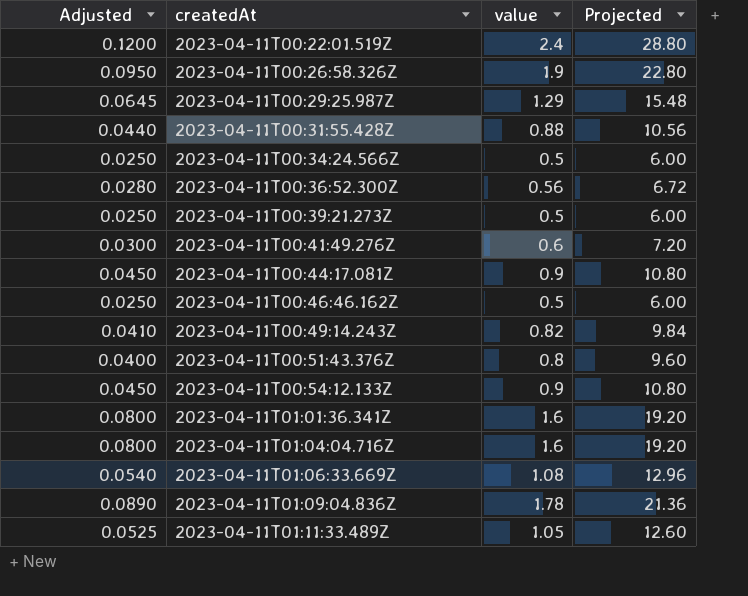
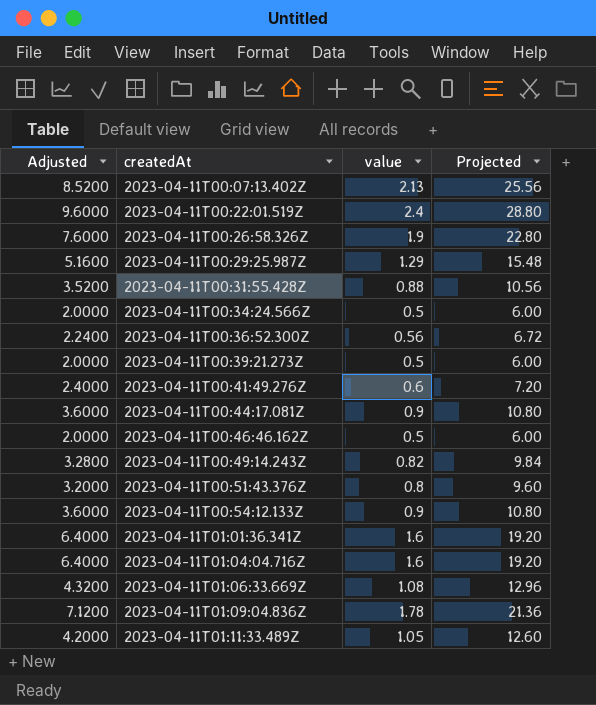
column Adjusted | formula: [value] * 0.05 -> [value] * 4
row 2023-04-11T00:07:13.402Z: none -> 8.5200 | 2.13 | 25.56

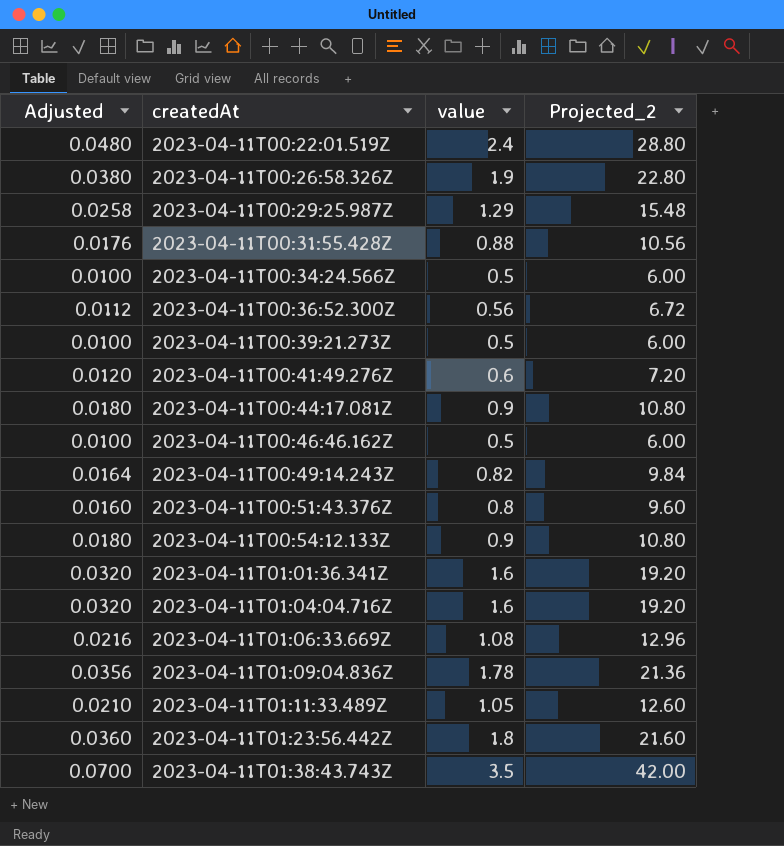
column Adjusted | formula: [value] * 4 -> [value] * 0.02
column name: Projected -> Projected_2
row 2023-04-11T00:07:13.402Z: 8.5200 | 2.13 | 25.56 -> none
row 2023-04-11T01:23:56.442Z: none -> 0.0360 | 1.8 | 21.60
row 2023-04-11T01:38:43.743Z: none -> 0.0700 | 3.5 | 42.00

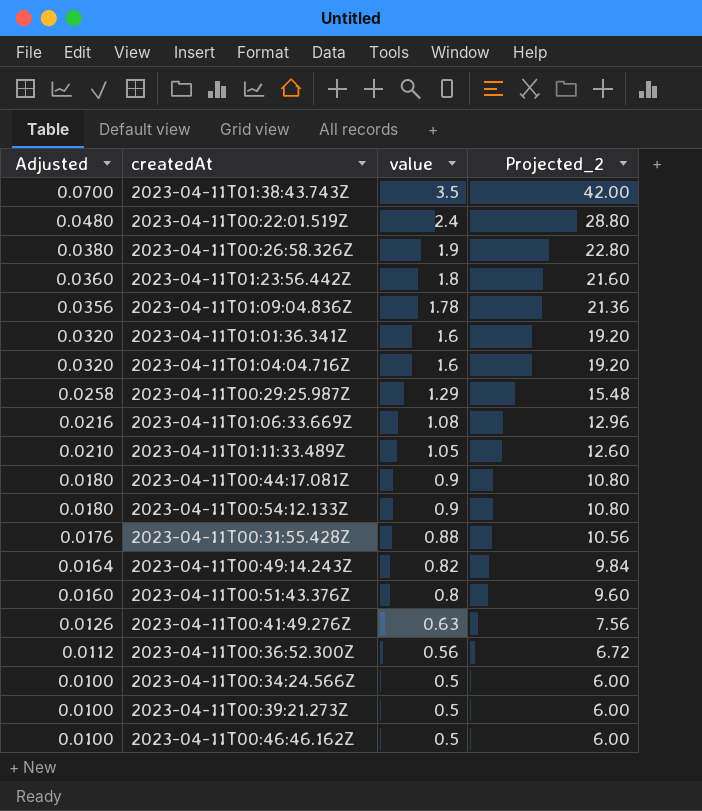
row order: createdAt ascending -> Adjusted descending
2023-04-11T00:41:49.276Z | Adjusted: 0.0120 -> 0.0126
2023-04-11T00:41:49.276Z | value: 0.6 -> 0.63
2023-04-11T00:41:49.276Z | Projected_2: 7.20 -> 7.56

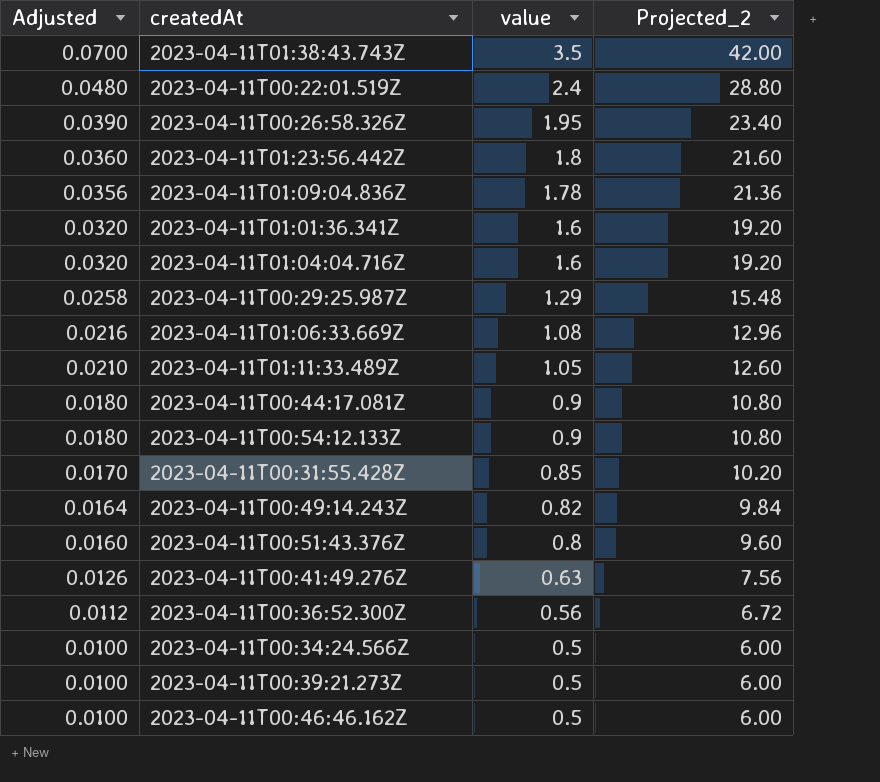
2023-04-11T00:26:58.326Z | Adjusted: 0.0380 -> 0.0390
2023-04-11T00:26:58.326Z | value: 1.9 -> 1.95
2023-04-11T00:26:58.326Z | Projected_2: 22.80 -> 23.40
2023-04-11T00:31:55.428Z | Adjusted: 0.0176 -> 0.0170
2023-04-11T00:31:55.428Z | value: 0.88 -> 0.85
2023-04-11T00:31:55.428Z | Projected_2: 10.56 -> 10.20

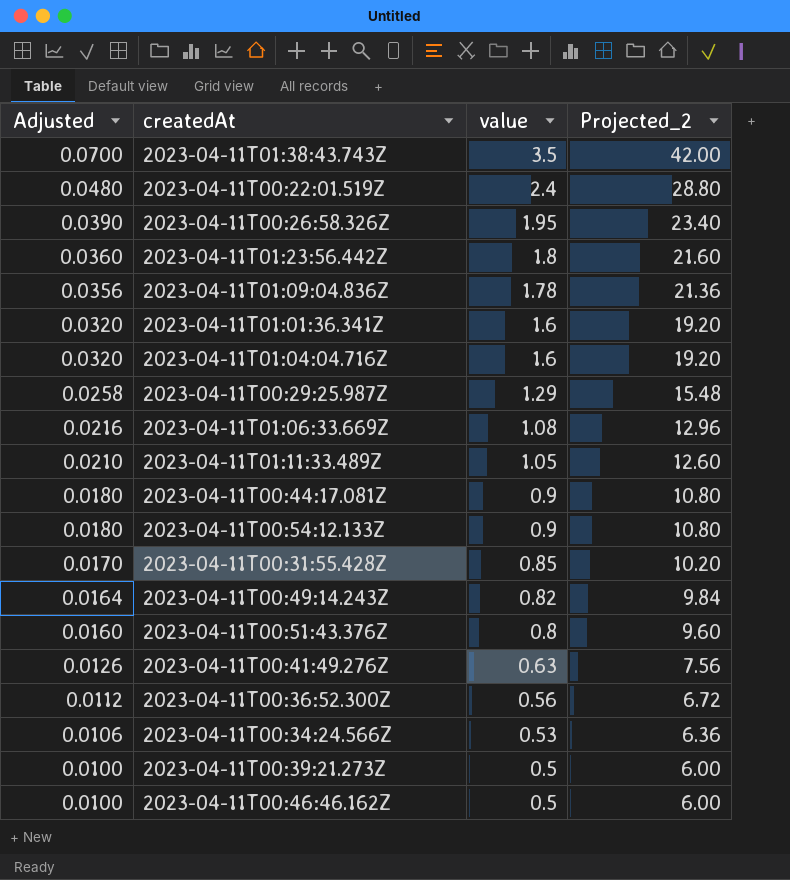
2023-04-11T00:34:24.566Z | Adjusted: 0.0100 -> 0.0106
2023-04-11T00:34:24.566Z | value: 0.5 -> 0.53
2023-04-11T00:34:24.566Z | Projected_2: 6.00 -> 6.36

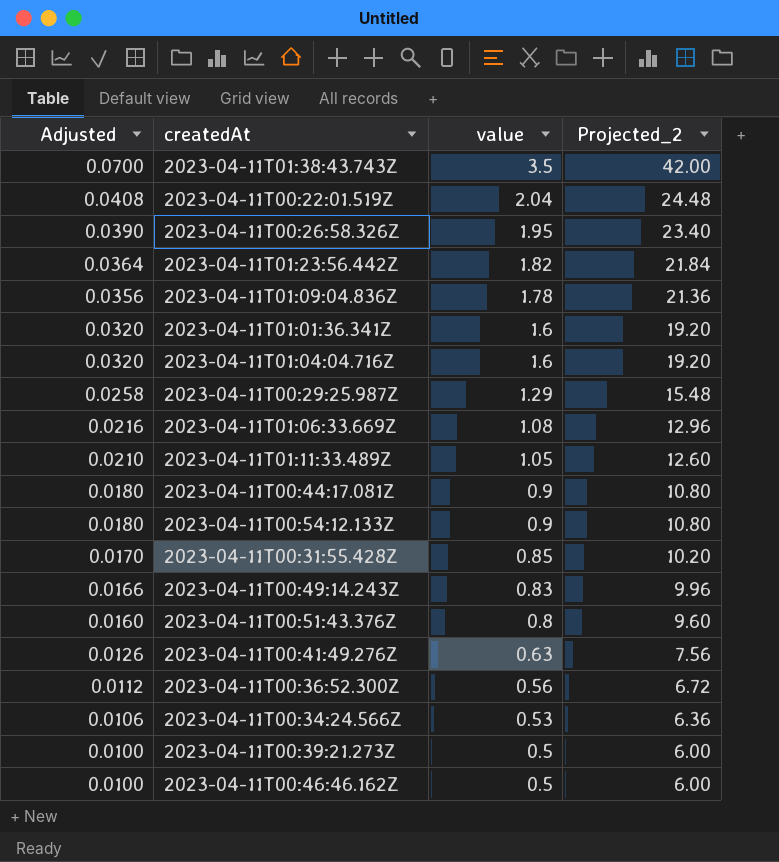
2023-04-11T00:22:01.519Z | Adjusted: 0.0480 -> 0.0408
2023-04-11T00:22:01.519Z | value: 2.4 -> 2.04
2023-04-11T00:22:01.519Z | Projected_2: 28.80 -> 24.48
2023-04-11T01:23:56.442Z | Adjusted: 0.0360 -> 0.0364
2023-04-11T01:23:56.442Z | value: 1.8 -> 1.82
2023-04-11T01:23:56.442Z | Projected_2: 21.60 -> 21.84
2023-04-11T00:49:14.243Z | Adjusted: 0.0164 -> 0.0166
2023-04-11T00:49:14.243Z | value: 0.82 -> 0.83
2023-04-11T00:49:14.243Z | Projected_2: 9.84 -> 9.96

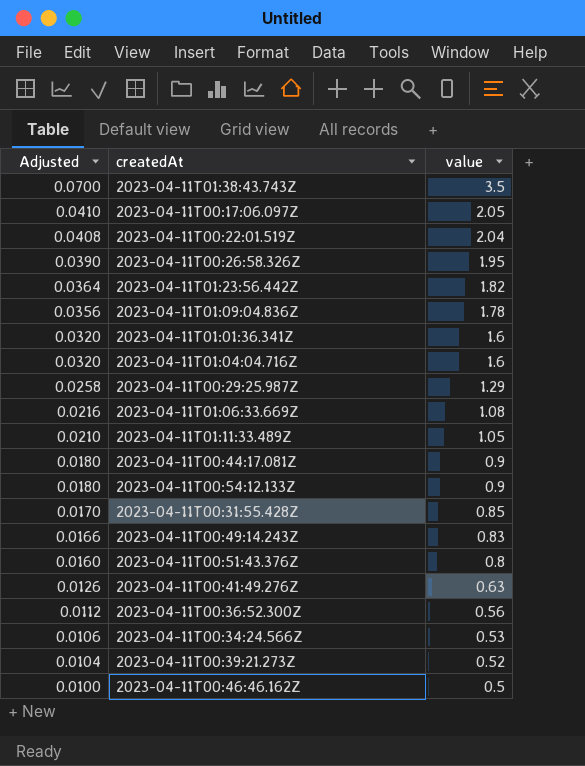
column Projected_2 | formula: [value] * 12 -> none
row 2023-04-11T00:17:06.097Z: none -> 0.0410 | 2.05
2023-04-11T00:39:21.273Z | Adjusted: 0.0100 -> 0.0104
2023-04-11T00:39:21.273Z | value: 0.5 -> 0.52

